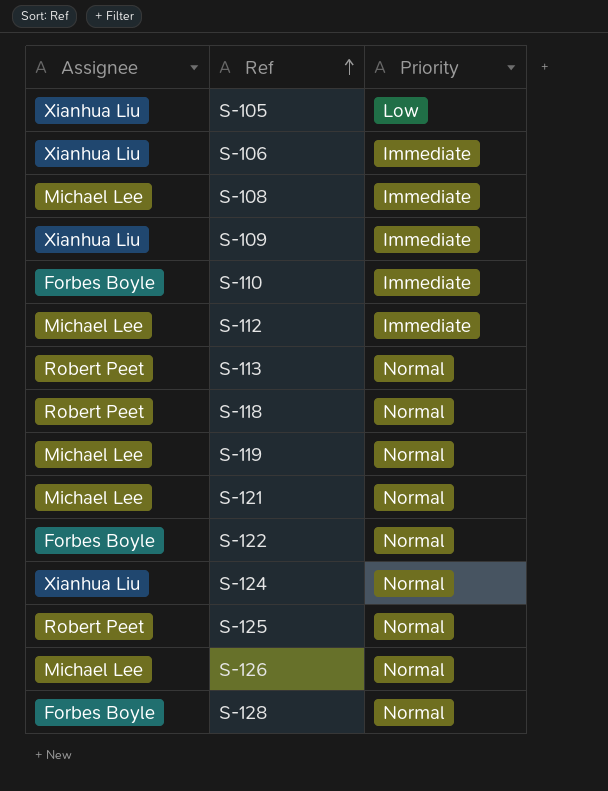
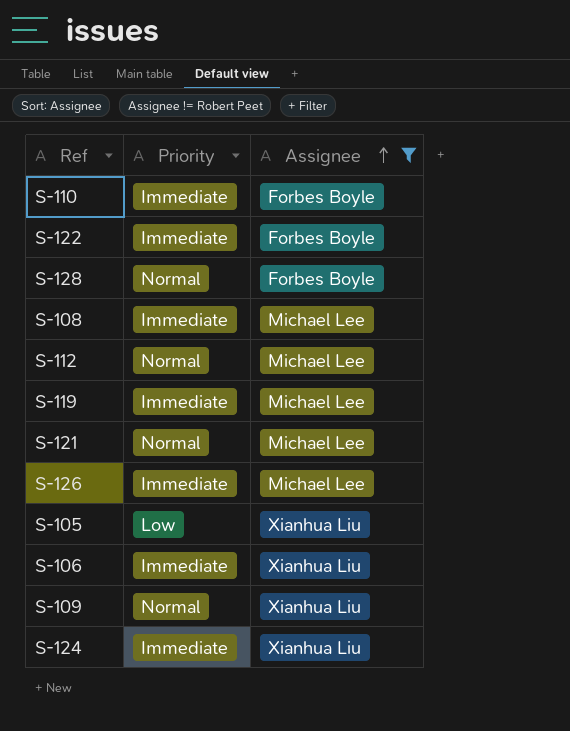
filter: none -> Assignee != Robert Peet
row order: Ref ascending -> Assignee ascending
column Assignee | position: 1 -> 3
S-122 | Priority: Normal -> Immediate
S-112 | Priority: Immediate -> Normal
S-119 | Priority: Normal -> Immediate
S-126 | Priority: Normal -> Immediate
S-109 | Priority: Immediate -> Normal
S-124 | Priority: Normal -> Immediate

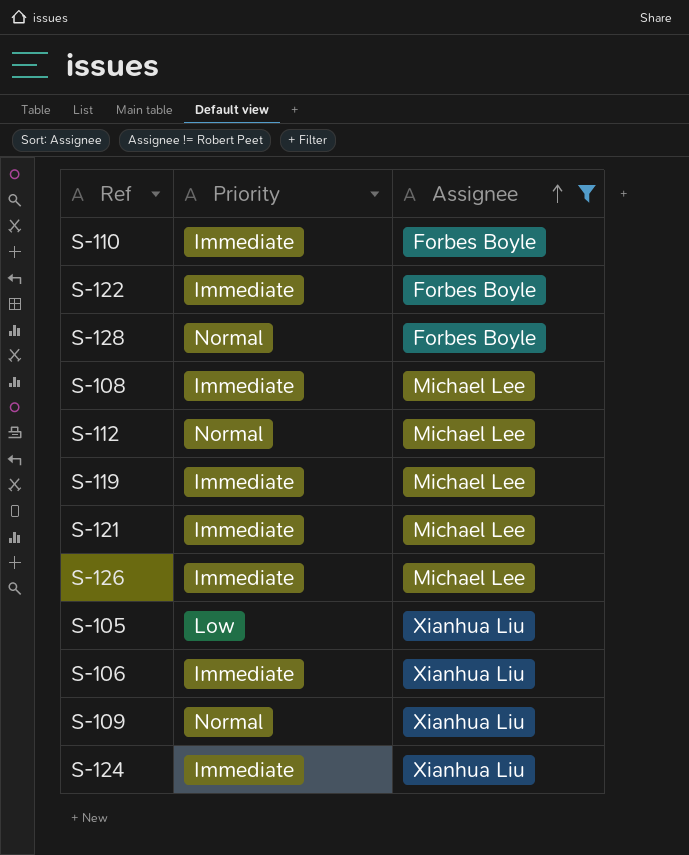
S-121 | Priority: Normal -> Immediate

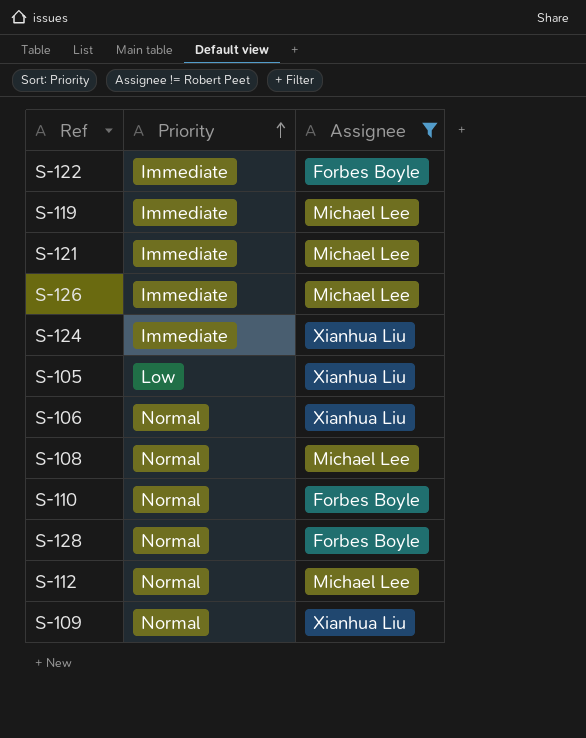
row order: Assignee ascending -> Priority ascending
S-106 | Priority: Immediate -> Normal
S-108 | Priority: Immediate -> Normal
S-110 | Priority: Immediate -> Normal

